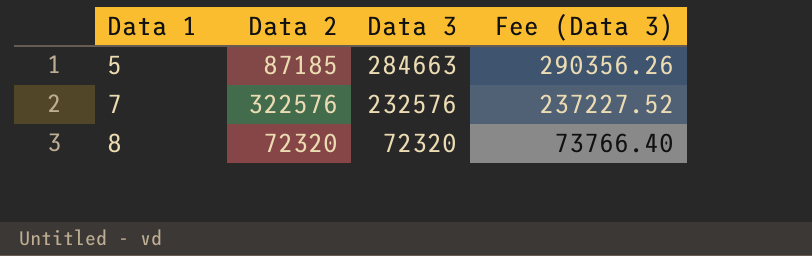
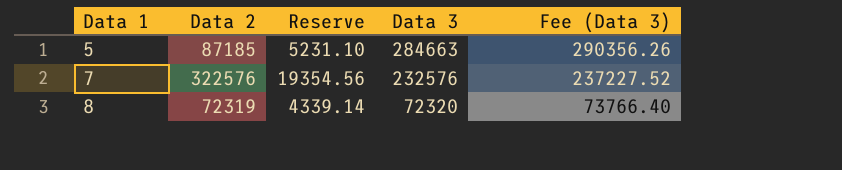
column Reserve | formula: none -> [Data 2] * 0.06
8 | Data 2: 72320 -> 72319

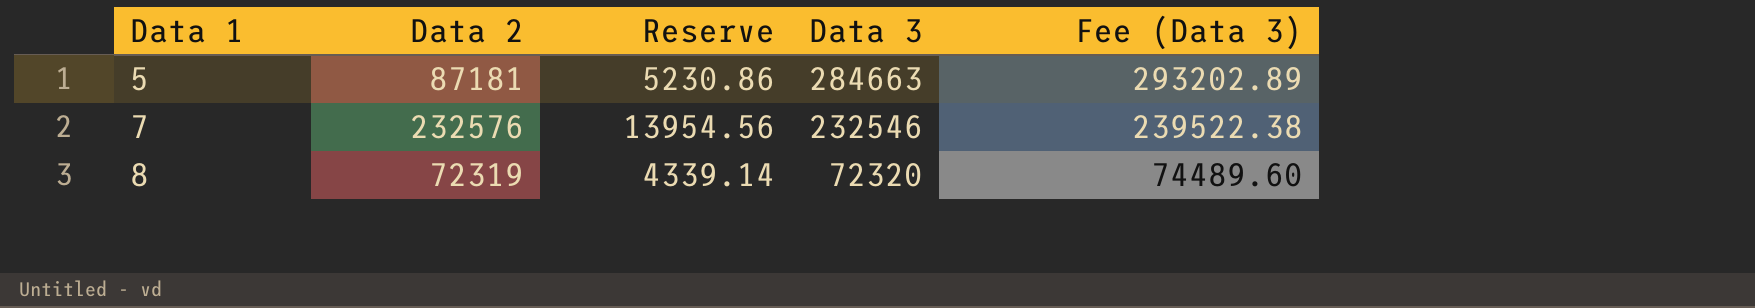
column Fee (Data 3) | formula: [Data 3] * 1.02 -> [Data 3] * 1.03
5 | Data 2: 87185 -> 87181
5 | Reserve: 5231.10 -> 5230.86
7 | Data 2: 322576 -> 232576
7 | Reserve: 19354.56 -> 13954.56
7 | Data 3: 232576 -> 232546

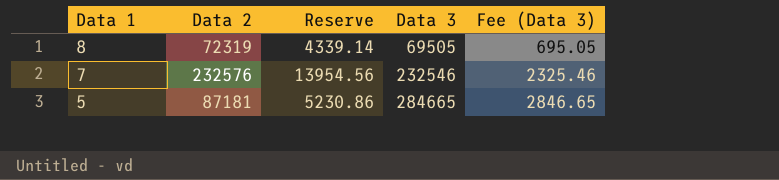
row order: Data 1 ascending -> Data 1 descending
column Fee (Data 3) | formula: [Data 3] * 1.03 -> [Data 3] * 0.01
8 | Data 3: 72320 -> 69505
5 | Data 3: 284663 -> 284665

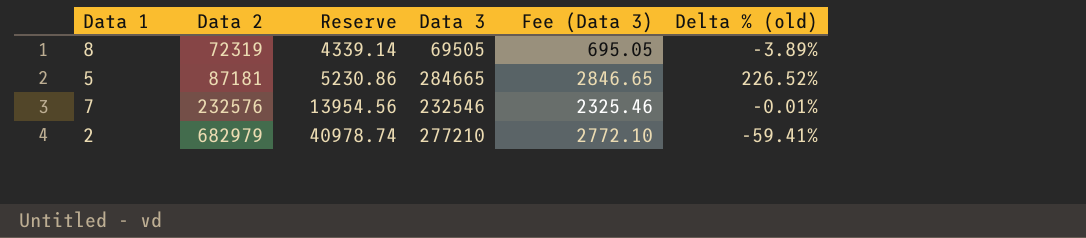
row order: Data 1 descending -> Data 2 ascending
column Delta % (old) | formula: none -> ([Data 3] - [Data 2]) / [Data 2]
row 2: none -> 682979 | 40978.74 | 277210 | 2772.10 | -59.41%

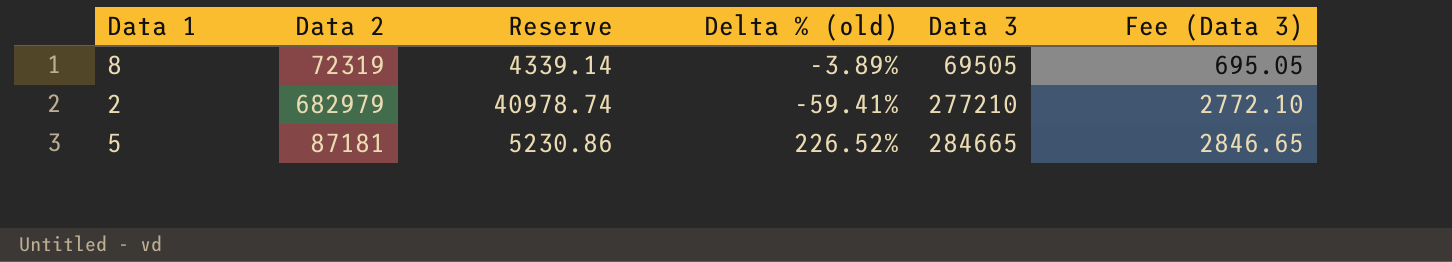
row order: Data 2 ascending -> Data 3 ascending
column Delta % (old) | position: 6 -> 4
row 7: 232576 | 13954.56 | 232546 | 2325.46 | -0.01% -> none

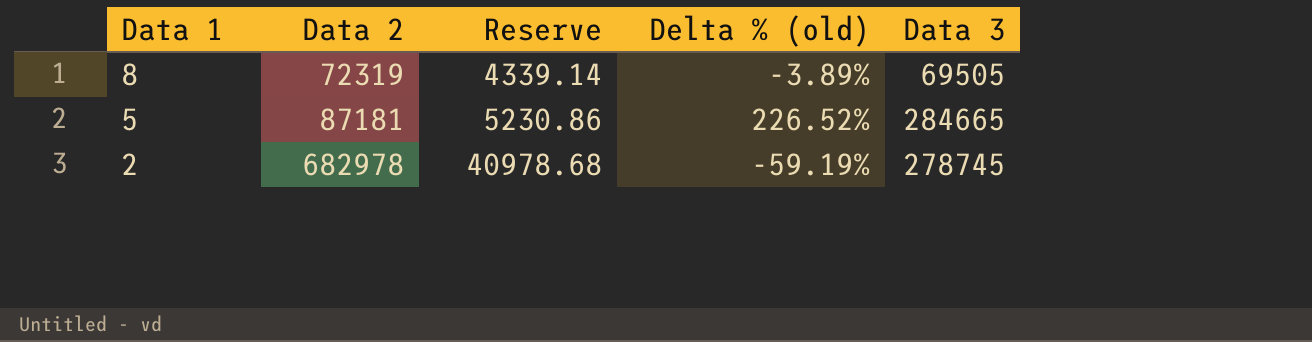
row order: Data 3 ascending -> Data 1 descending
column Fee (Data 3) | formula: [Data 3] * 0.01 -> none
2 | Data 2: 682979 -> 682978
2 | Reserve: 40978.74 -> 40978.68
2 | Delta % (old): -59.41% -> -59.19%
2 | Data 3: 277210 -> 278745

